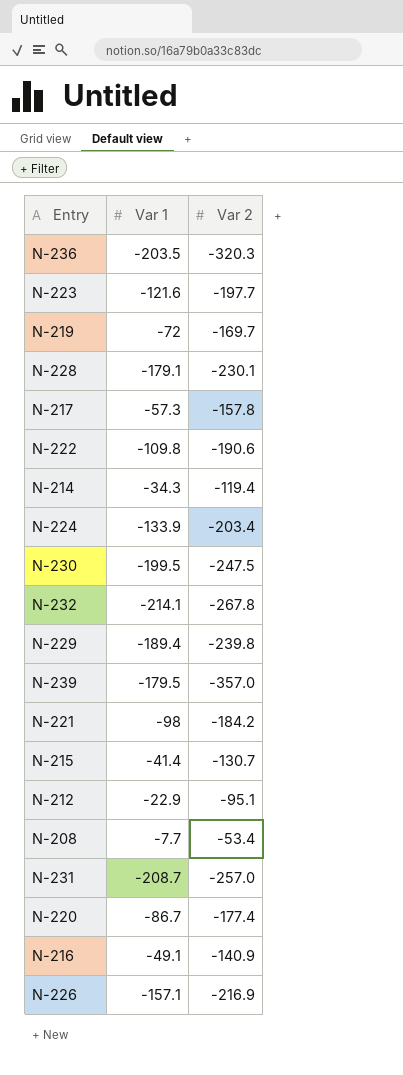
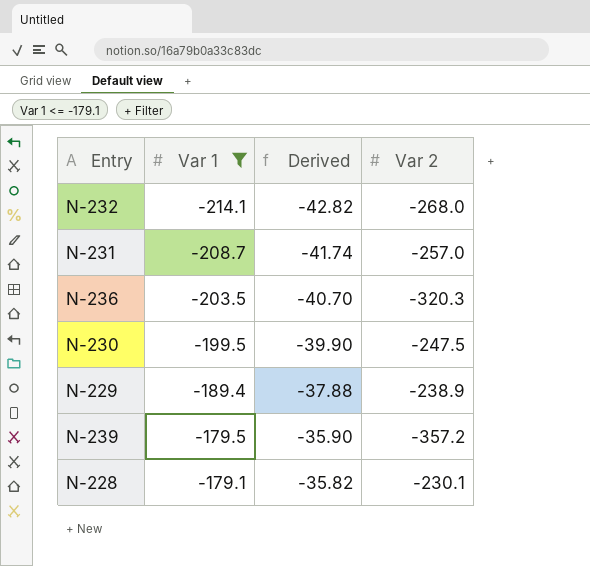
filter: none -> Var 1 <= -179.1
row order: none -> Var 1 ascending
column Derived | formula: none -> [Var 1] * 0.2
N-232 | Var 2: -267.8 -> -268.0
N-229 | Var 2: -239.8 -> -238.9
N-239 | Var 2: -357.0 -> -357.2

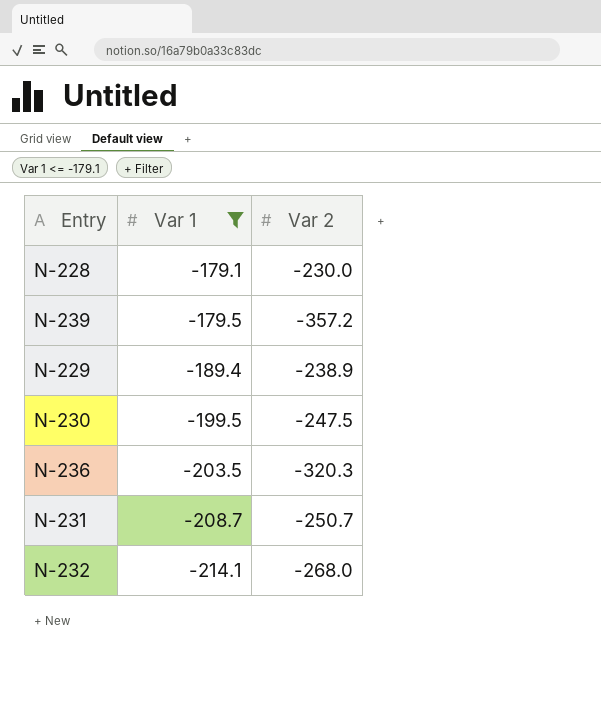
row order: Var 1 ascending -> Var 1 descending
column Derived | formula: [Var 1] * 0.2 -> none
N-228 | Var 2: -230.1 -> -230.0
N-231 | Var 2: -257.0 -> -250.7

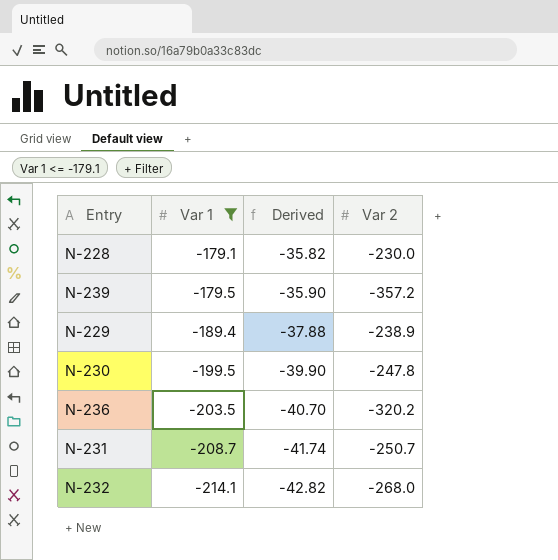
column Derived | formula: none -> [Var 1] * 0.2
N-230 | Var 2: -247.5 -> -247.8
N-236 | Var 2: -320.3 -> -320.2

